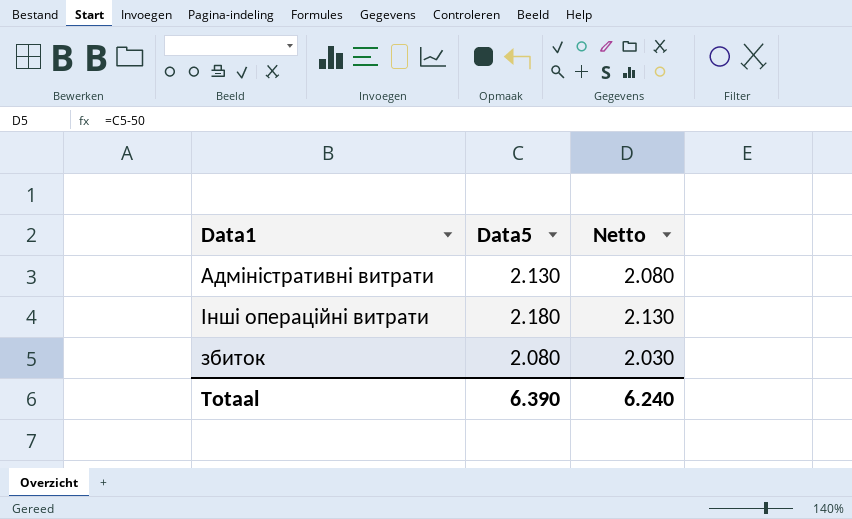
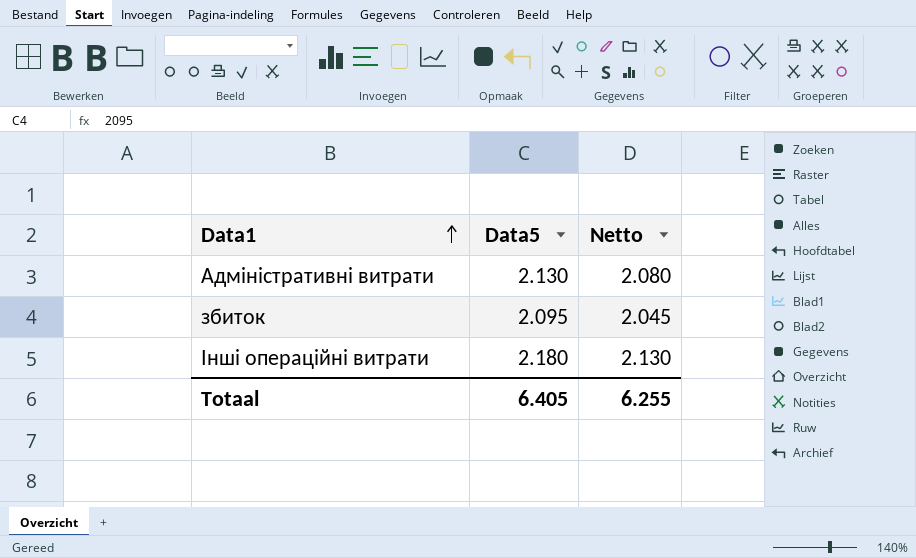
row order: none -> Data1 ascending
збиток | Data5: 2.080 -> 2.095
збиток | Netto: 2.030 -> 2.045
Totaal | Data5: 6.390 -> 6.405
Totaal | Netto: 6.240 -> 6.255

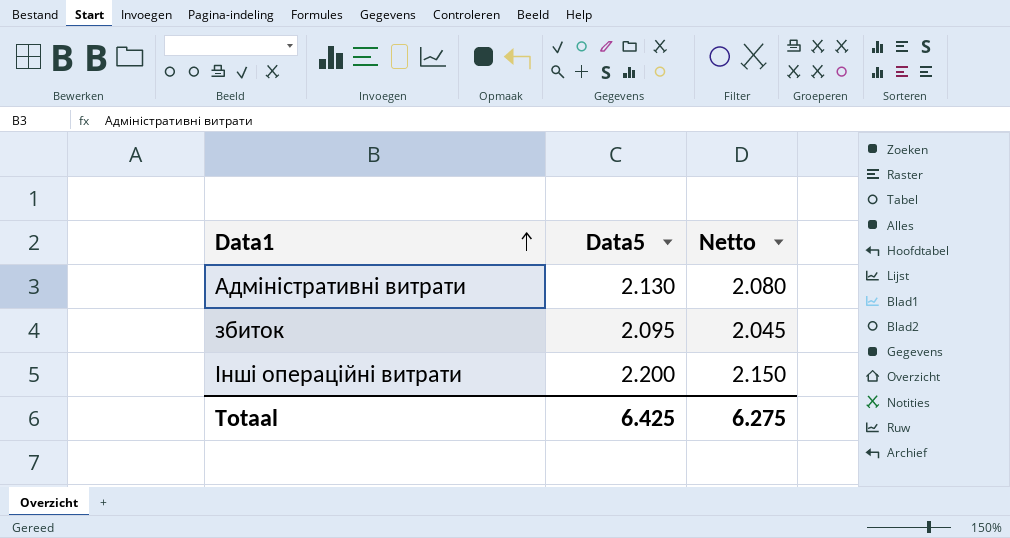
Інші операційні витрати | Data5: 2.180 -> 2.200
Інші операційні витрати | Netto: 2.130 -> 2.150
Totaal | Data5: 6.405 -> 6.425
Totaal | Netto: 6.255 -> 6.275

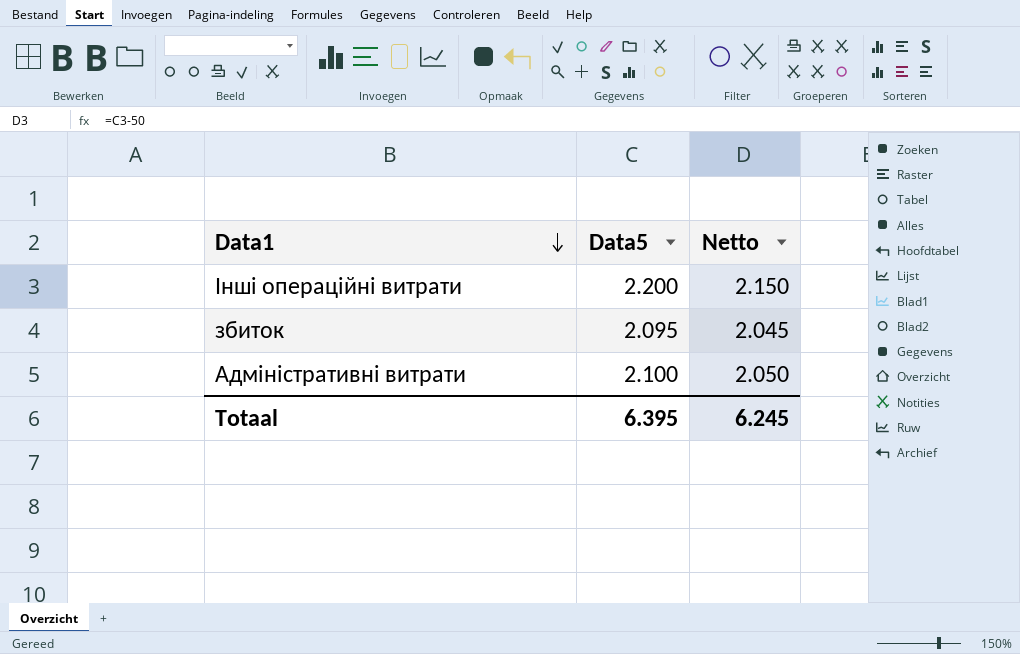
row order: Data1 ascending -> Data1 descending
Адміністративні витрати | Data5: 2.130 -> 2.100
Адміністративні витрати | Netto: 2.080 -> 2.050
Totaal | Data5: 6.425 -> 6.395
Totaal | Netto: 6.275 -> 6.245

